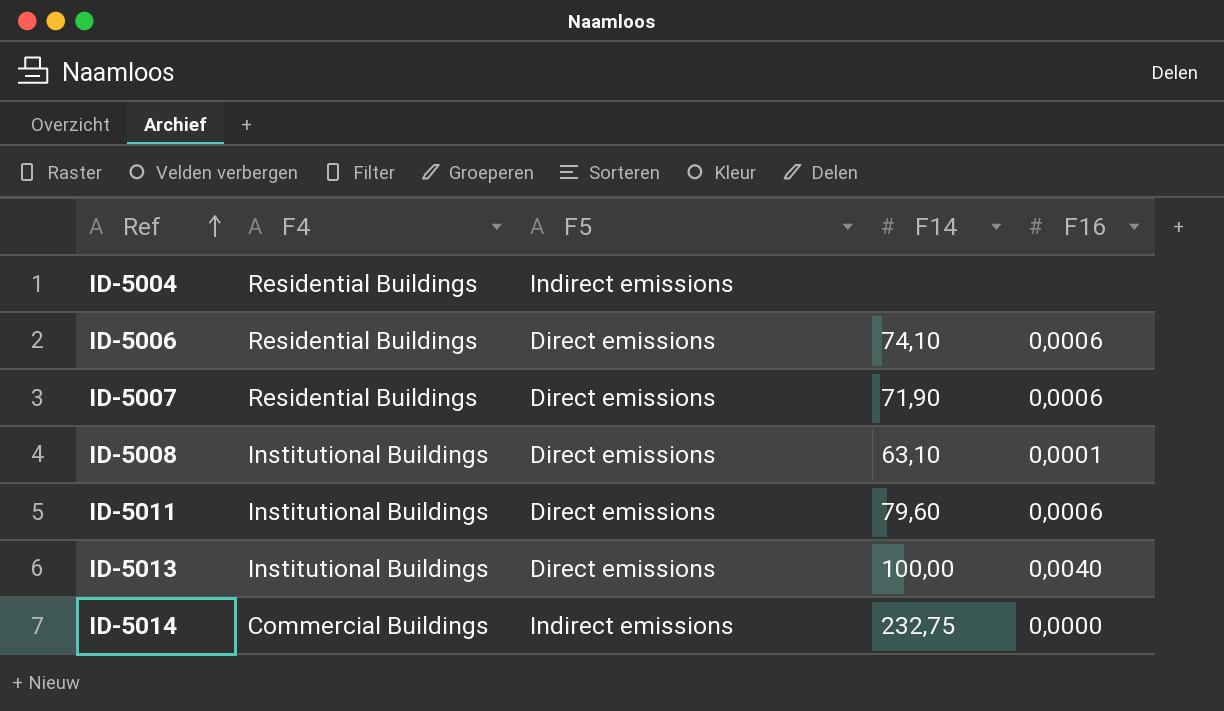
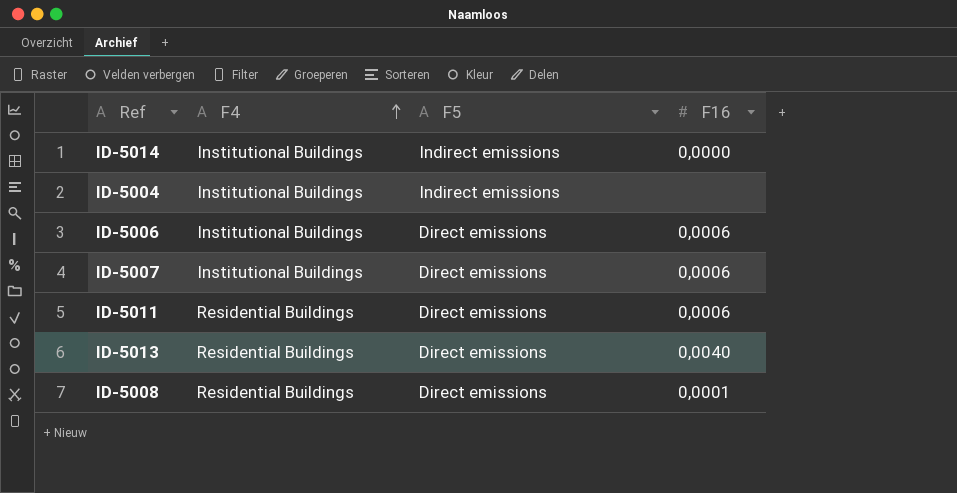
row order: Ref ascending -> F4 ascending
column F14 | position: 4 -> none
ID-5014 | F4: Commercial Buildings -> Institutional Buildings
ID-5004 | F4: Residential Buildings -> Institutional Buildings
ID-5006 | F4: Residential Buildings -> Institutional Buildings
ID-5007 | F4: Residential Buildings -> Institutional Buildings
ID-5011 | F4: Institutional Buildings -> Residential Buildings
ID-5013 | F4: Institutional Buildings -> Residential Buildings
ID-5008 | F4: Institutional Buildings -> Residential Buildings

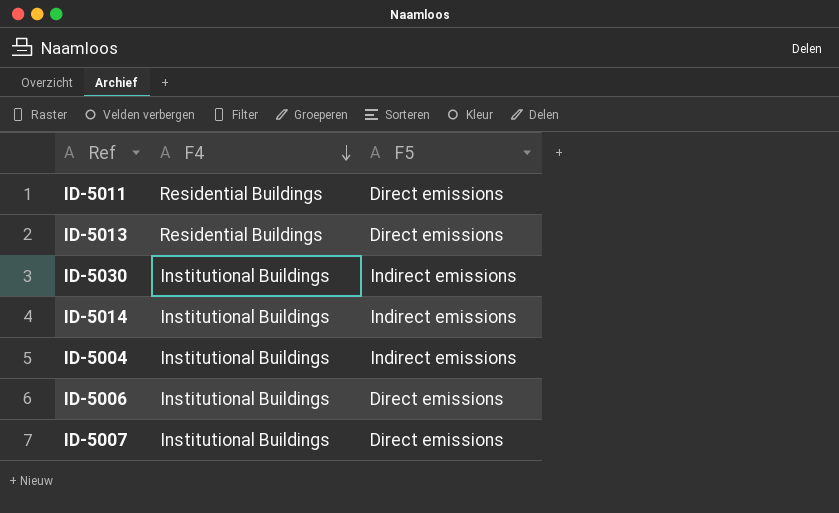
row order: F4 ascending -> F4 descending
column F16 | position: 4 -> none
row ID-5008: Residential Buildings | Direct emissions | 0,0001 -> none
row ID-5030: none -> Institutional Buildings | Indirect emissions

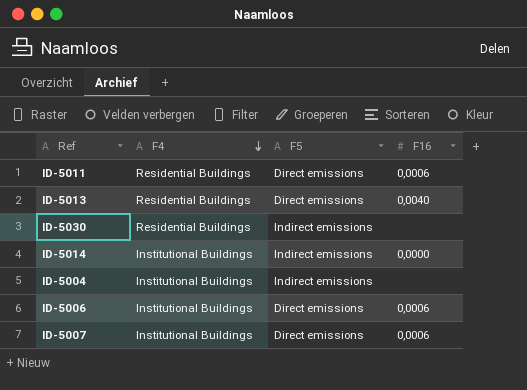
column F16 | position: none -> 4
ID-5030 | F4: Institutional Buildings -> Residential Buildings

